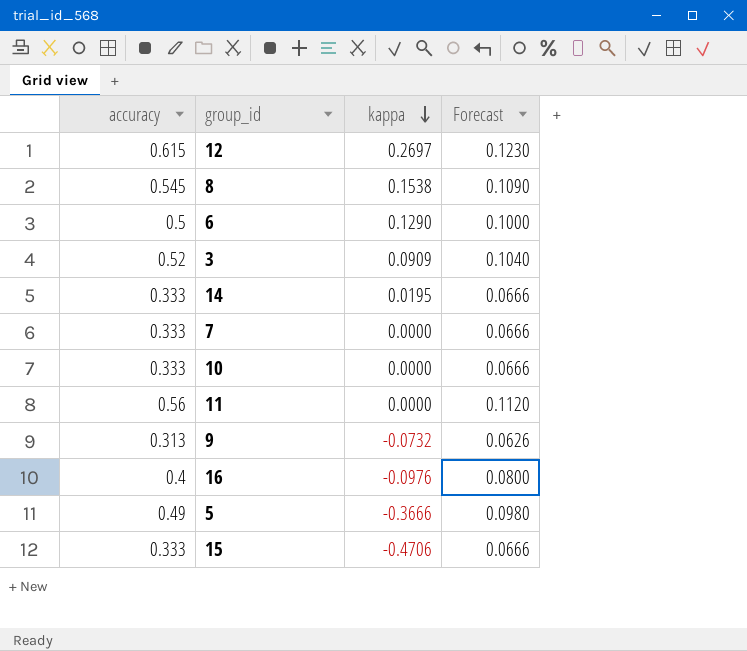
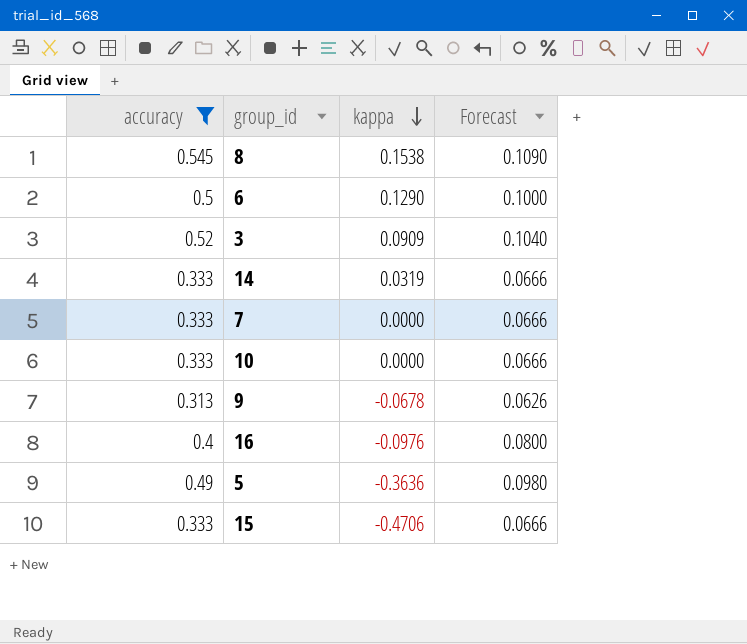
filter: none -> accuracy <= 0.545
14 | kappa: 0.0195 -> 0.0319
9 | kappa: -0.0732 -> -0.0678
5 | kappa: -0.3666 -> -0.3636

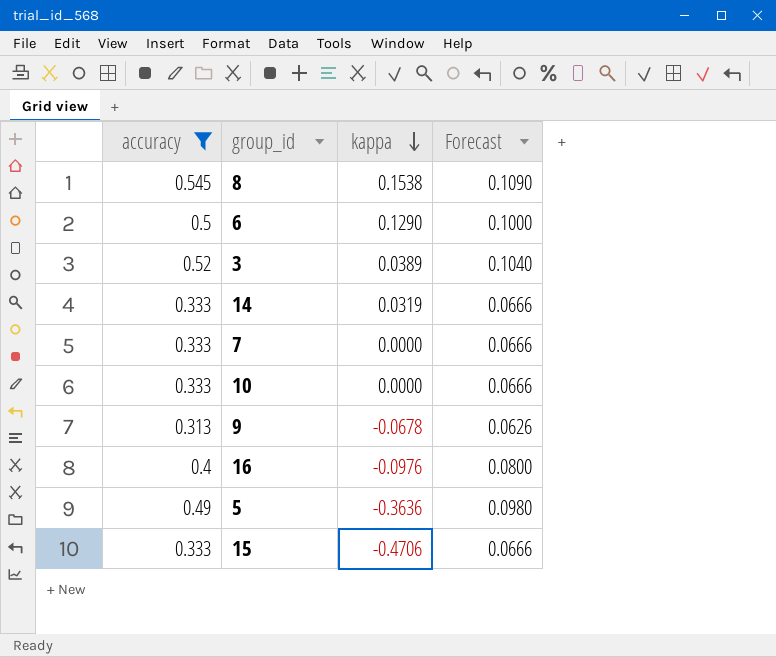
3 | kappa: 0.0909 -> 0.0389

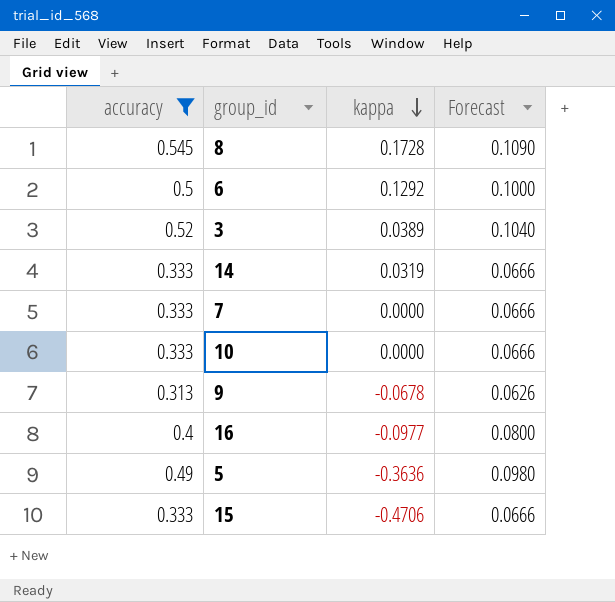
8 | kappa: 0.1538 -> 0.1728
6 | kappa: 0.1290 -> 0.1292
16 | kappa: -0.0976 -> -0.0977

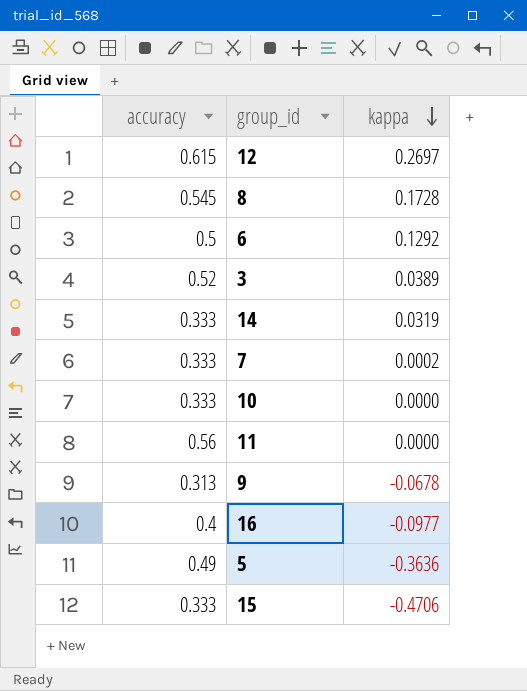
filter: accuracy <= 0.545 -> none
column Forecast | formula: [accuracy] * 0.2 -> none
7 | kappa: 0.0000 -> 0.0002

